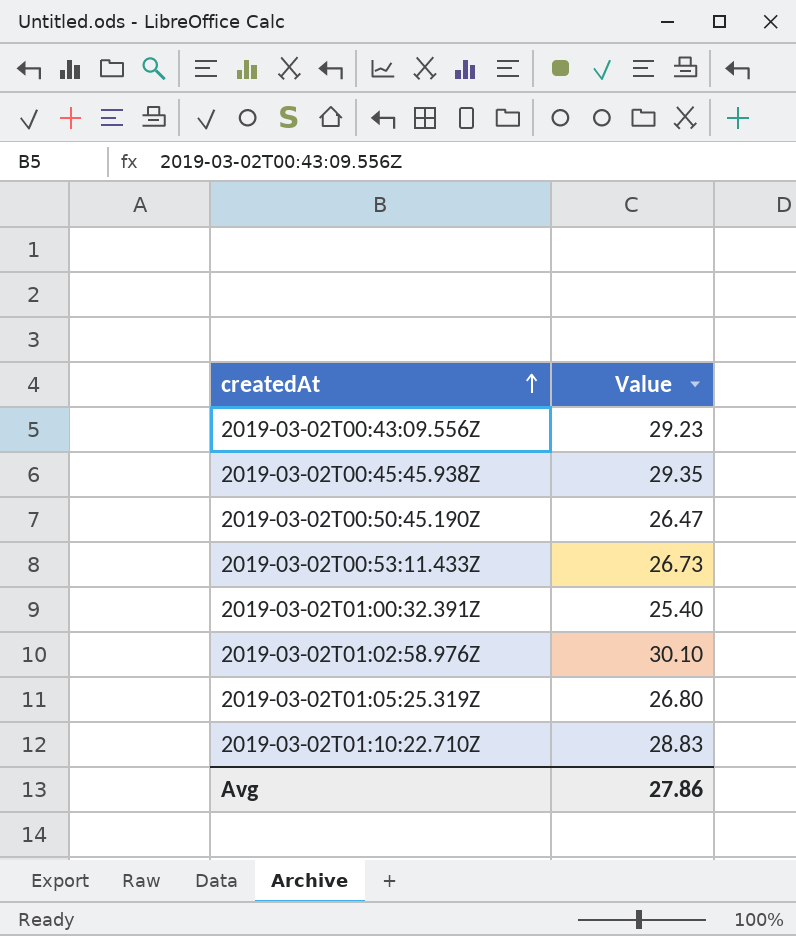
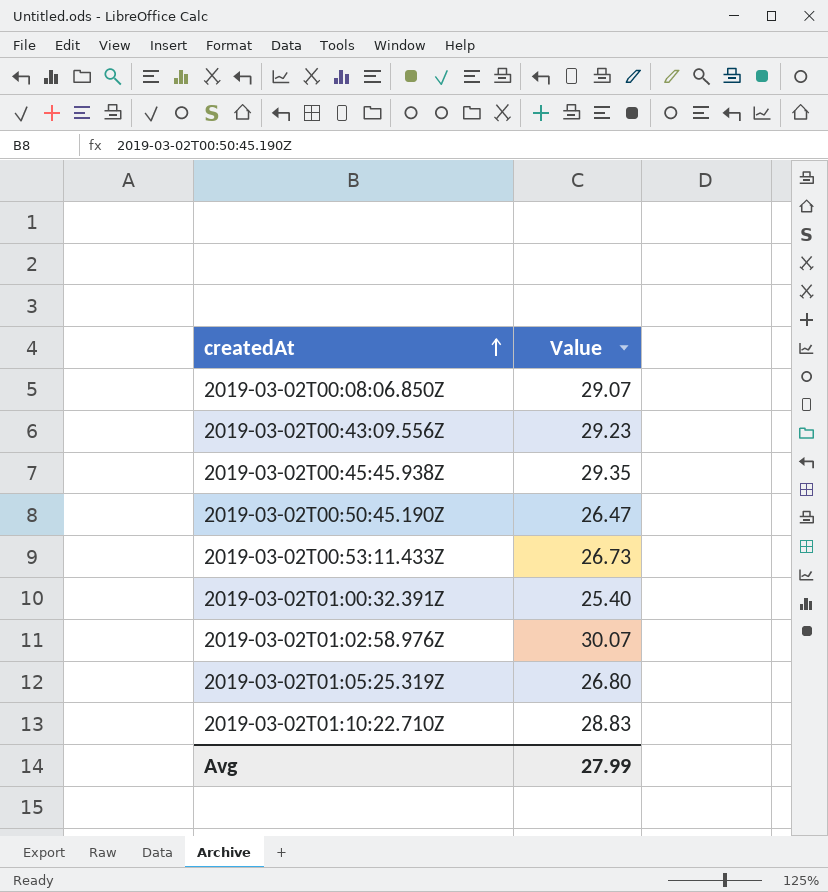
row 2019-03-02T00:08:06.850Z: none -> 29.07
2019-03-02T01:02:58.976Z | Value: 30.10 -> 30.07
Avg | Value: 27.86 -> 27.99

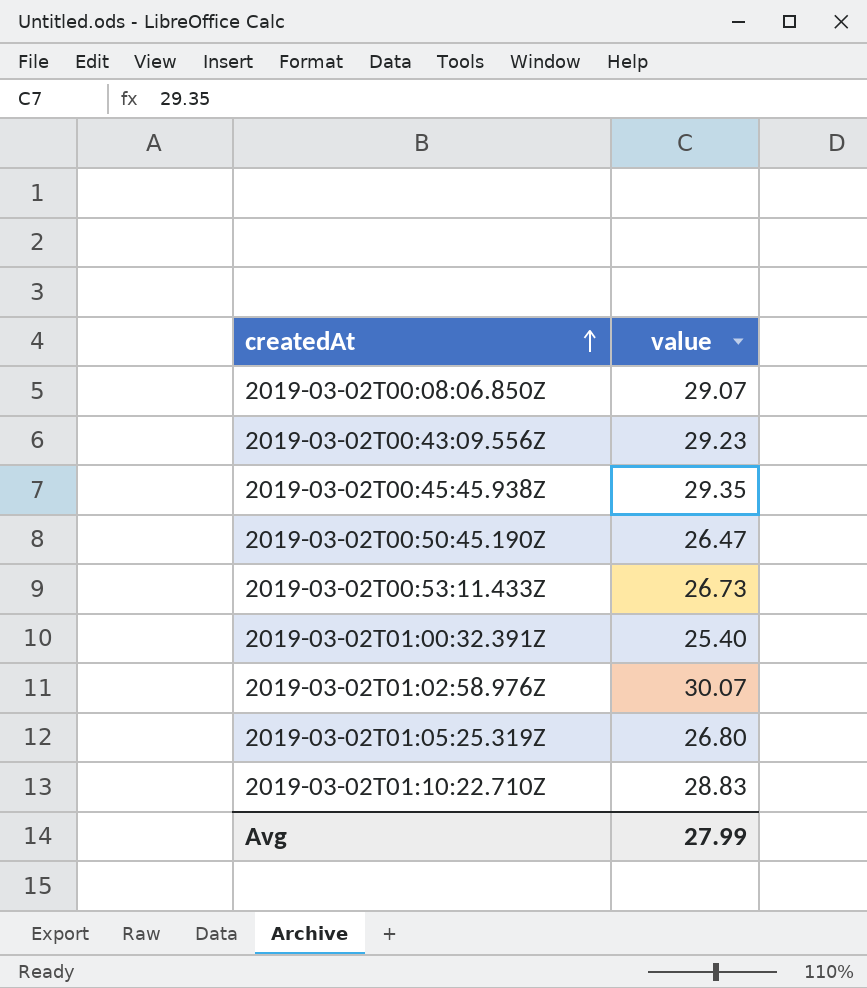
column name: Value -> value

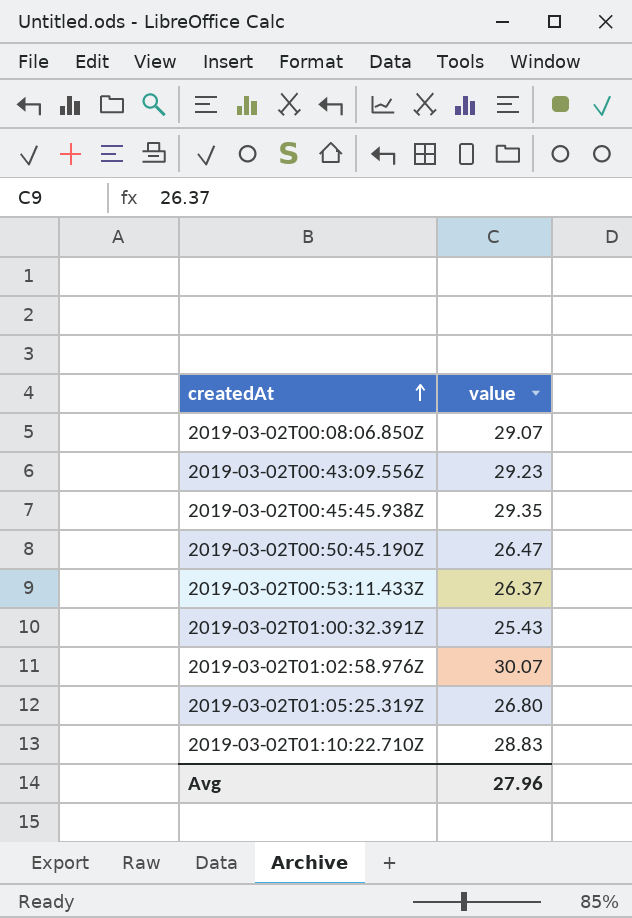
2019-03-02T00:53:11.433Z | value: 26.73 -> 26.37
2019-03-02T01:00:32.391Z | value: 25.40 -> 25.43
Avg | value: 27.99 -> 27.96

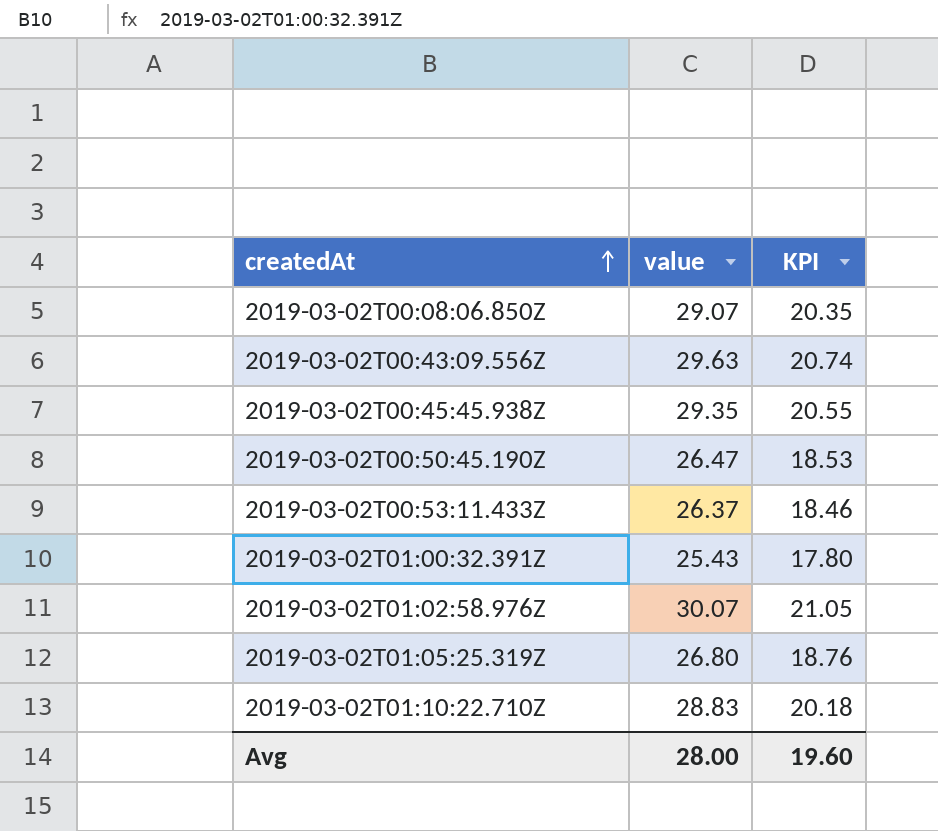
column KPI | formula: none -> [value] * 0.7
2019-03-02T00:43:09.556Z | value: 29.23 -> 29.63
Avg | value: 27.96 -> 28.00

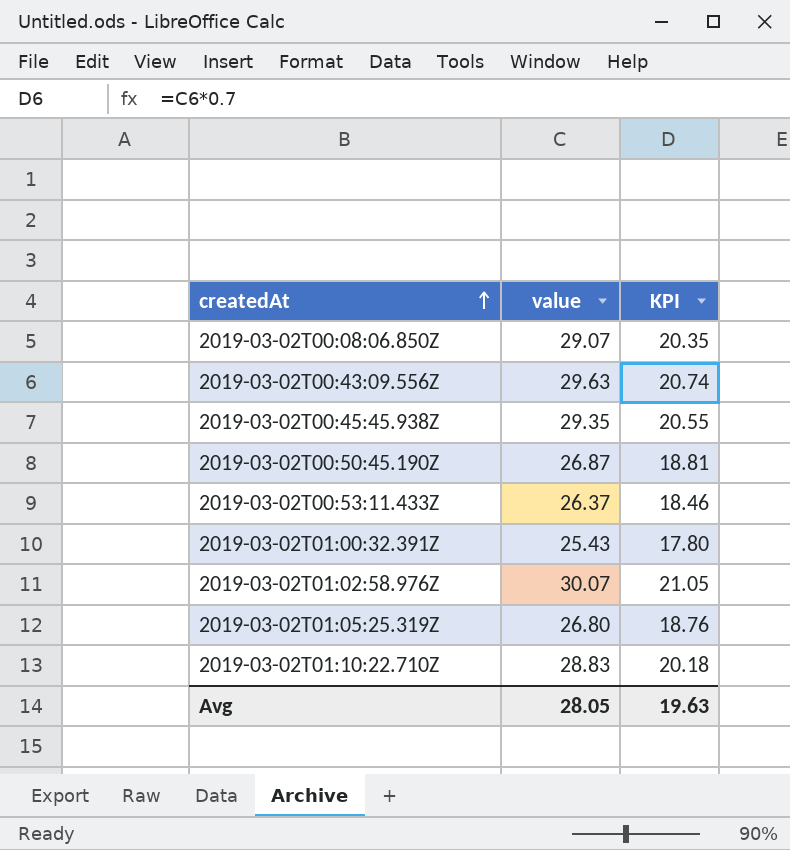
2019-03-02T00:50:45.190Z | value: 26.47 -> 26.87
2019-03-02T00:50:45.190Z | KPI: 18.53 -> 18.81
Avg | value: 28.00 -> 28.05
Avg | KPI: 19.60 -> 19.63

